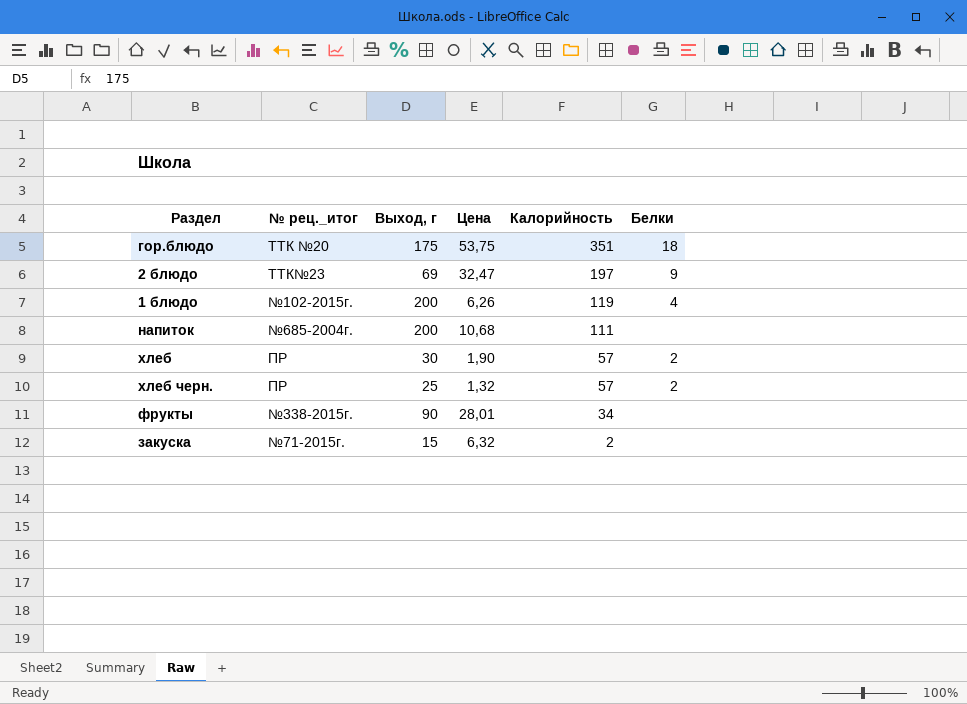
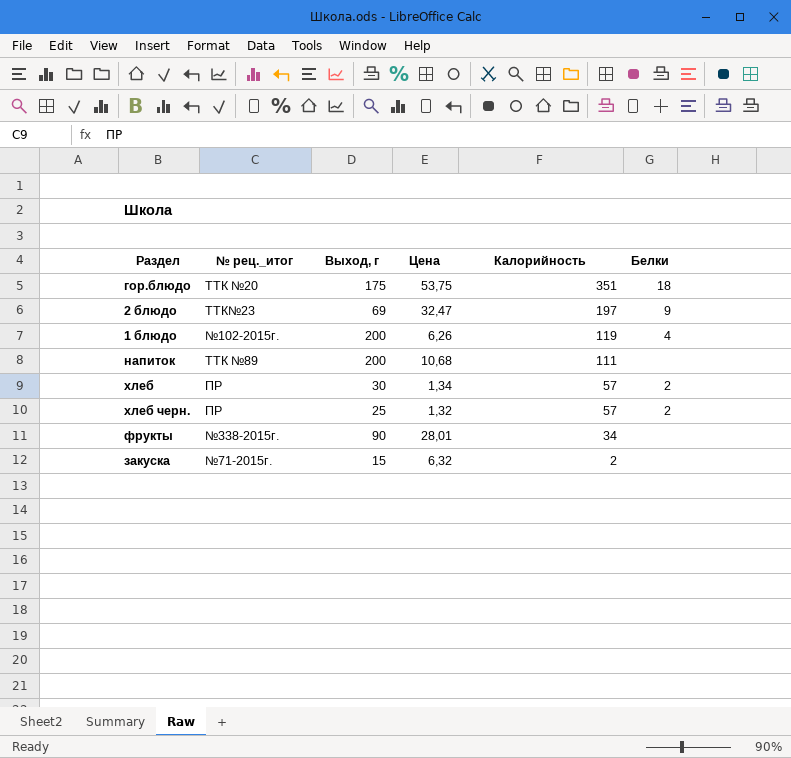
напиток | № рец._итог: №685-2004г. -> ТТК №89
хлеб | Цена: 1,90 -> 1,34

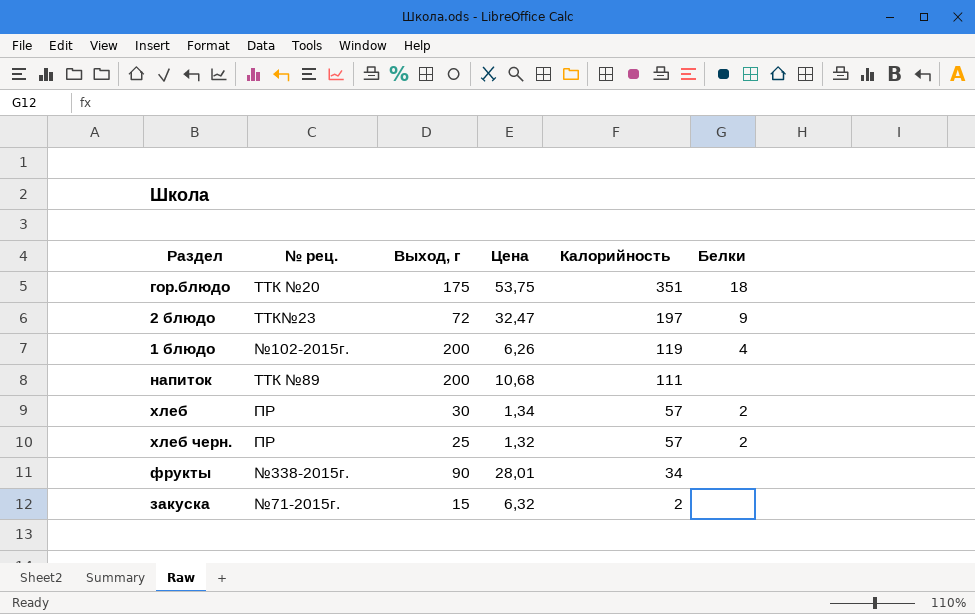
column name: № рец._итог -> № рец.
2 блюдо | Выход, г: 69 -> 72

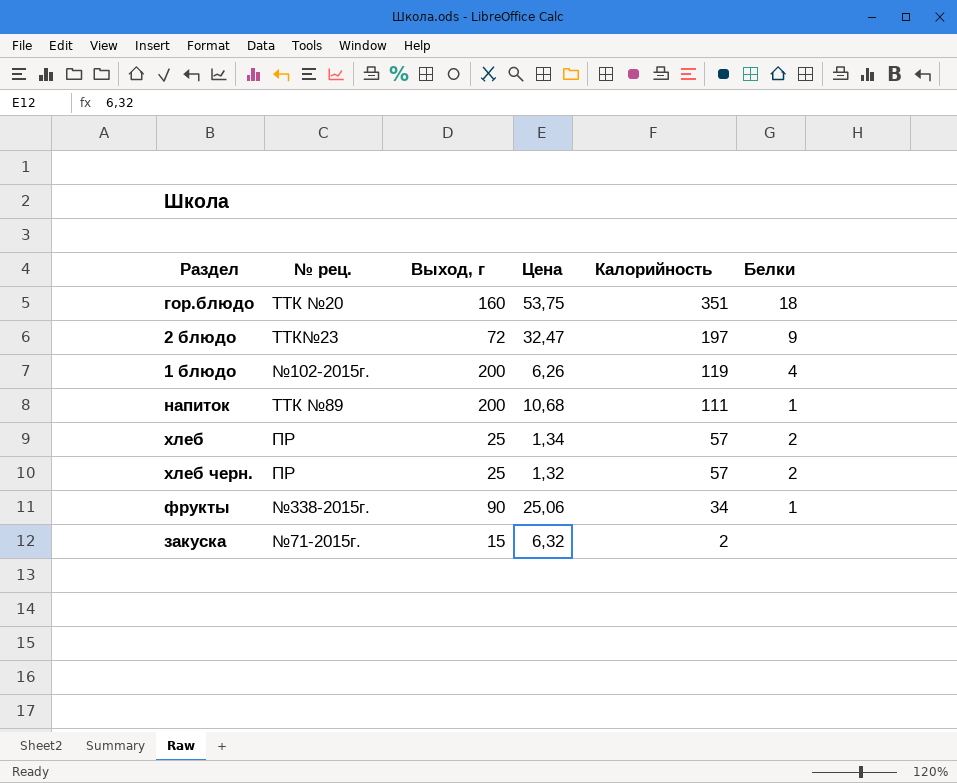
гор.блюдо | Выход, г: 175 -> 160
напиток | Белки: none -> 1
хлеб | Выход, г: 30 -> 25
фрукты | Цена: 28,01 -> 25,06
фрукты | Белки: none -> 1

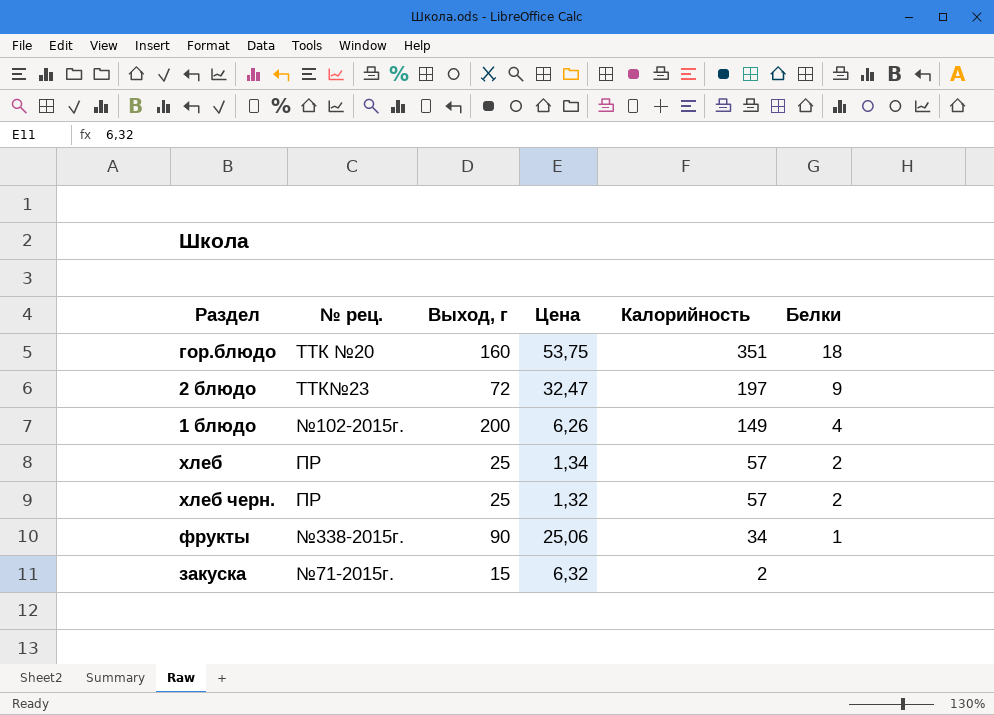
row напиток: ТТК №89 | 200 | 10,68 | 111 | 1 -> none
1 блюдо | Калорийность: 119 -> 149

